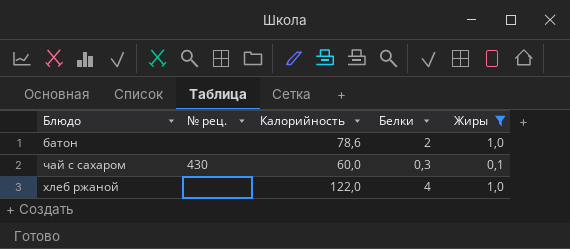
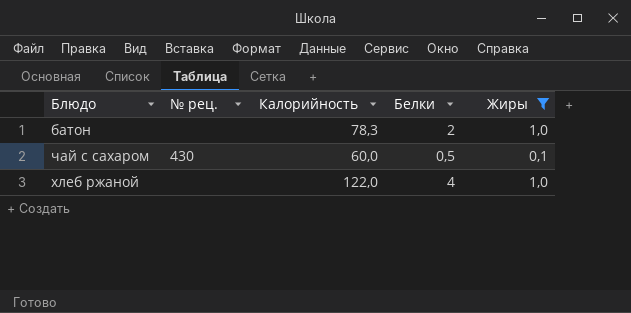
батон | Калорийность: 78,6 -> 78,3
чай с сахаром | Белки: 0,3 -> 0,5

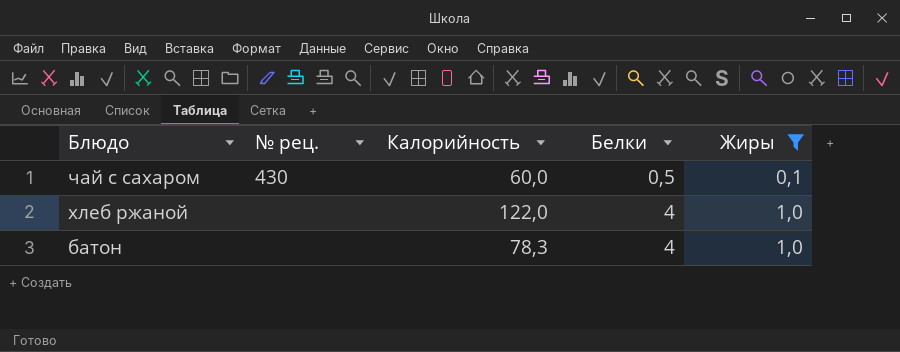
row order: none -> Блюдо descending
батон | Белки: 2 -> 4

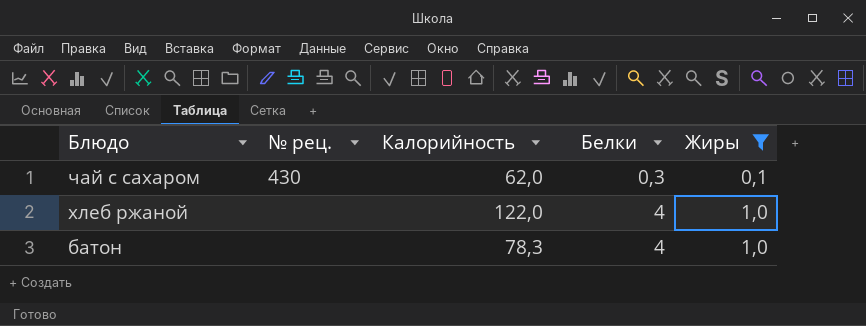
чай с сахаром | Калорийность: 60,0 -> 62,0
чай с сахаром | Белки: 0,5 -> 0,3

